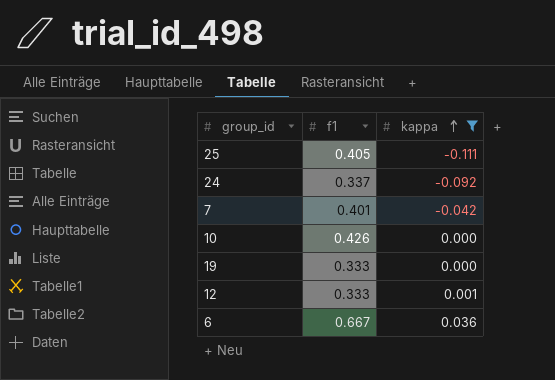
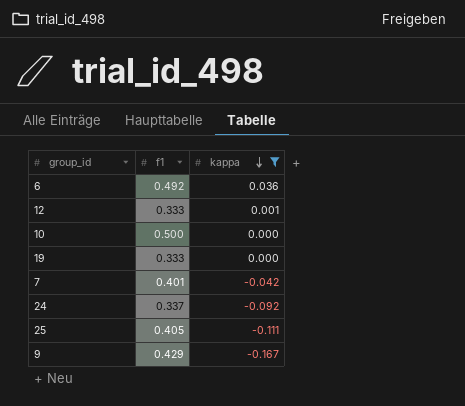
row order: kappa ascending -> kappa descending
6 | f1: 0.667 -> 0.492
10 | f1: 0.426 -> 0.500
row 9: none -> 0.429 | -0.167

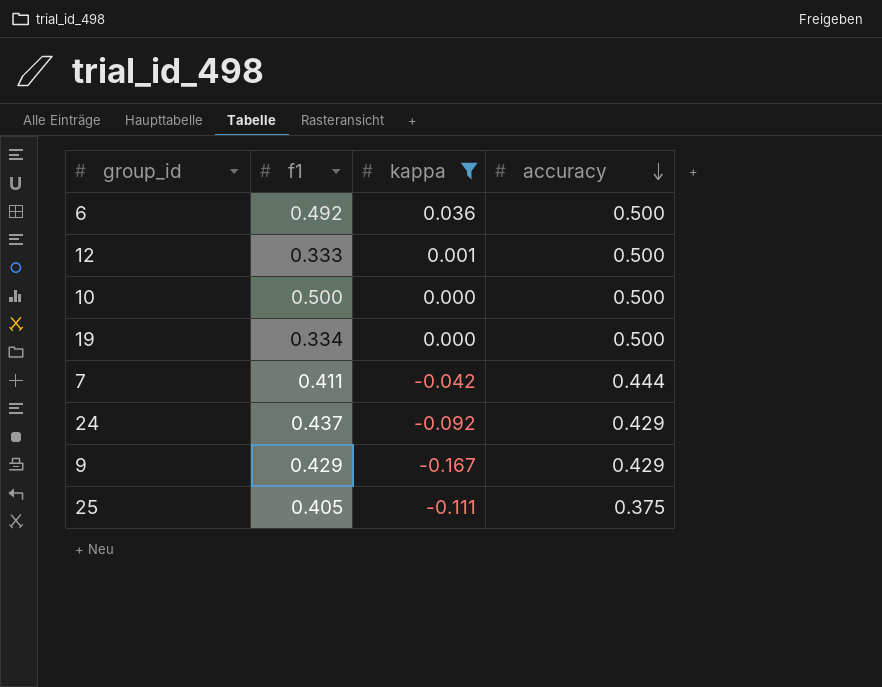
row order: kappa descending -> accuracy descending
column accuracy | position: none -> 4
19 | f1: 0.333 -> 0.334
7 | f1: 0.401 -> 0.411
24 | f1: 0.337 -> 0.437

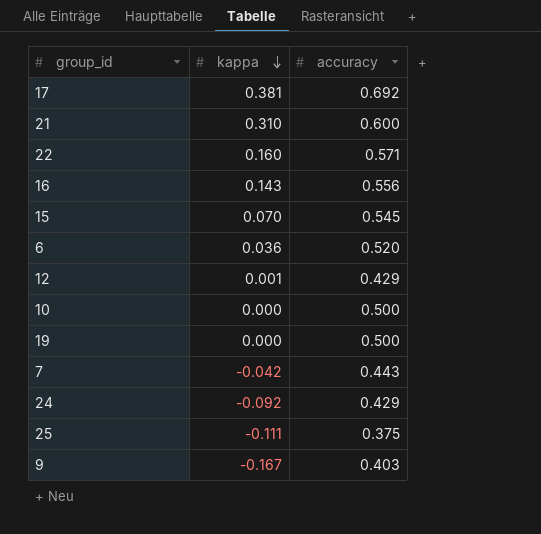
filter: kappa <= 0.036 -> none
row order: accuracy descending -> kappa descending
column f1 | position: 2 -> none
6 | accuracy: 0.500 -> 0.520
12 | accuracy: 0.500 -> 0.429
7 | accuracy: 0.444 -> 0.443
9 | accuracy: 0.429 -> 0.403

